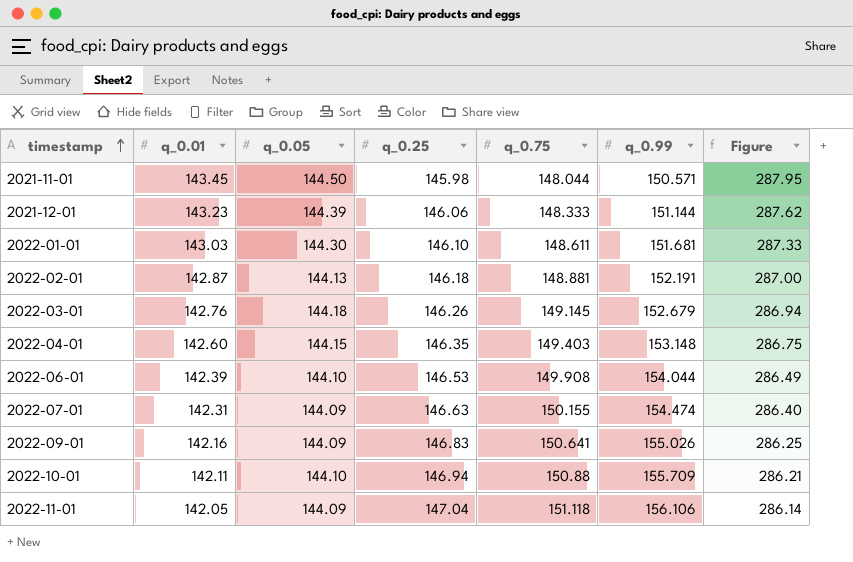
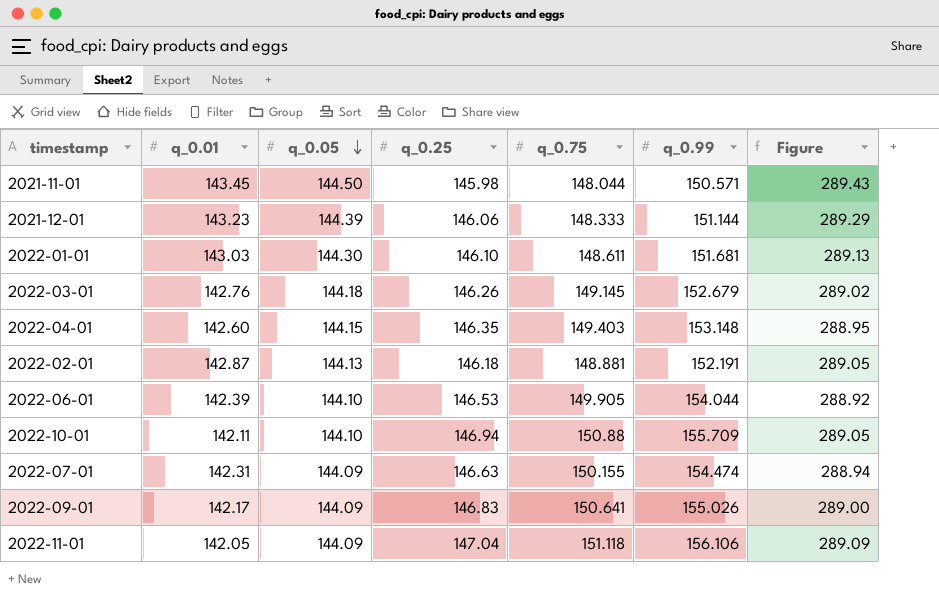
row order: timestamp ascending -> q_0.05 descending
column Figure | formula: [q_0.01] + [q_0.05] -> [q_0.01] + [q_0.25]
2022-06-01 | q_0.75: 149.908 -> 149.905
2022-09-01 | q_0.01: 142.16 -> 142.17

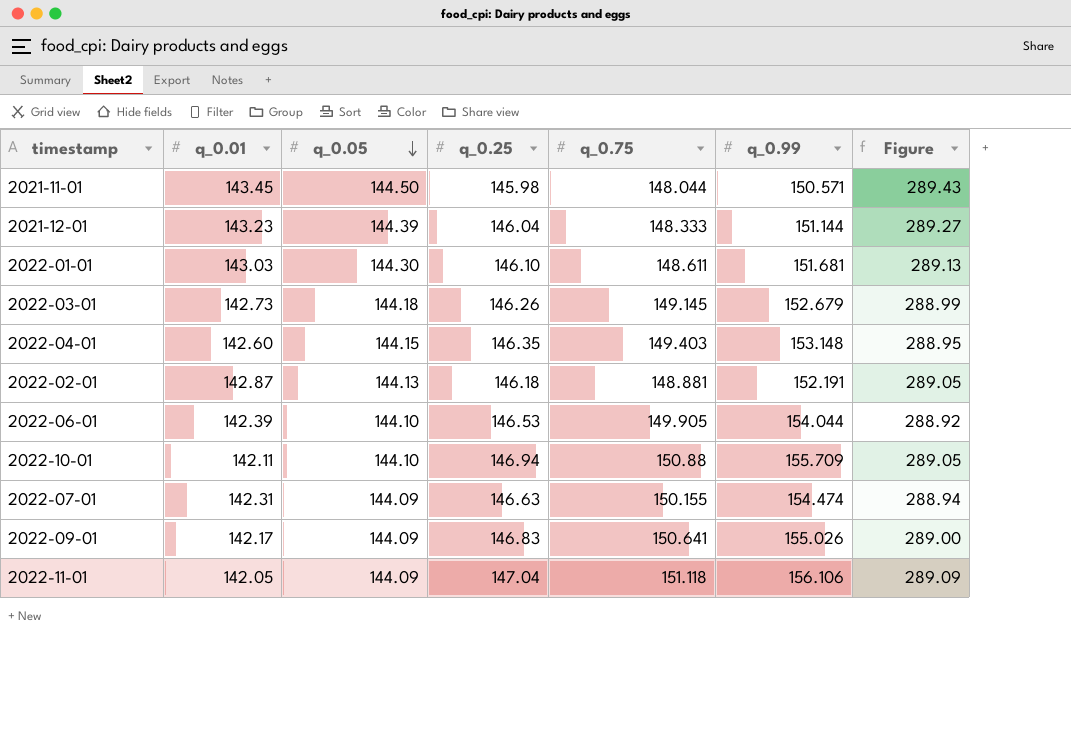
2021-12-01 | q_0.25: 146.06 -> 146.04
2021-12-01 | Figure: 289.29 -> 289.27
2022-03-01 | q_0.01: 142.76 -> 142.73
2022-03-01 | Figure: 289.02 -> 288.99

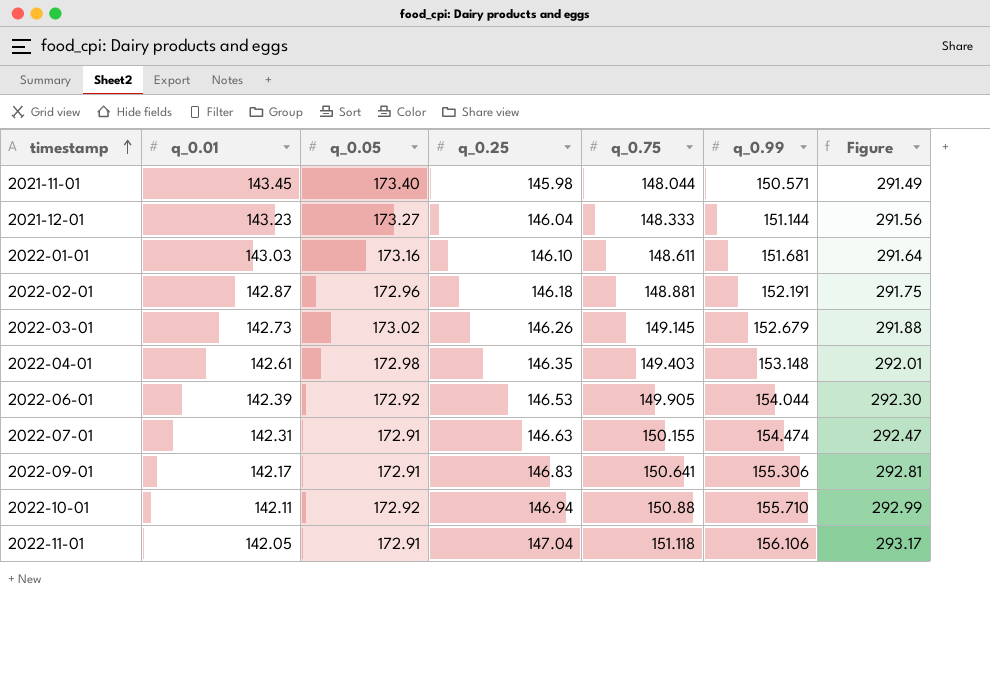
row order: q_0.05 descending -> timestamp ascending
column Figure | formula: [q_0.01] + [q_0.25] -> [q_0.01] + [q_0.75]
2021-11-01 | q_0.05: 144.50 -> 173.40
2021-12-01 | q_0.05: 144.39 -> 173.27
2022-01-01 | q_0.05: 144.30 -> 173.16
2022-02-01 | q_0.05: 144.13 -> 172.96
2022-03-01 | q_0.05: 144.18 -> 173.02
2022-04-01 | q_0.01: 142.60 -> 142.61
2022-04-01 | q_0.05: 144.15 -> 172.98
2022-06-01 | q_0.05: 144.10 -> 172.92
2022-07-01 | q_0.05: 144.09 -> 172.91
2022-09-01 | q_0.05: 144.09 -> 172.91
2022-09-01 | q_0.99: 155.026 -> 155.306
2022-10-01 | q_0.05: 144.10 -> 172.92
2022-10-01 | q_0.99: 155.709 -> 155.710
2022-11-01 | q_0.05: 144.09 -> 172.91

